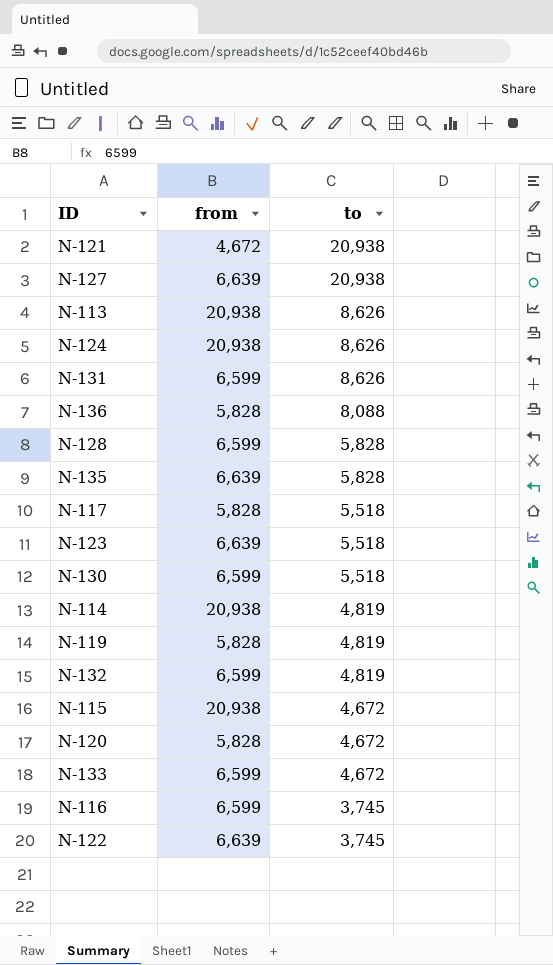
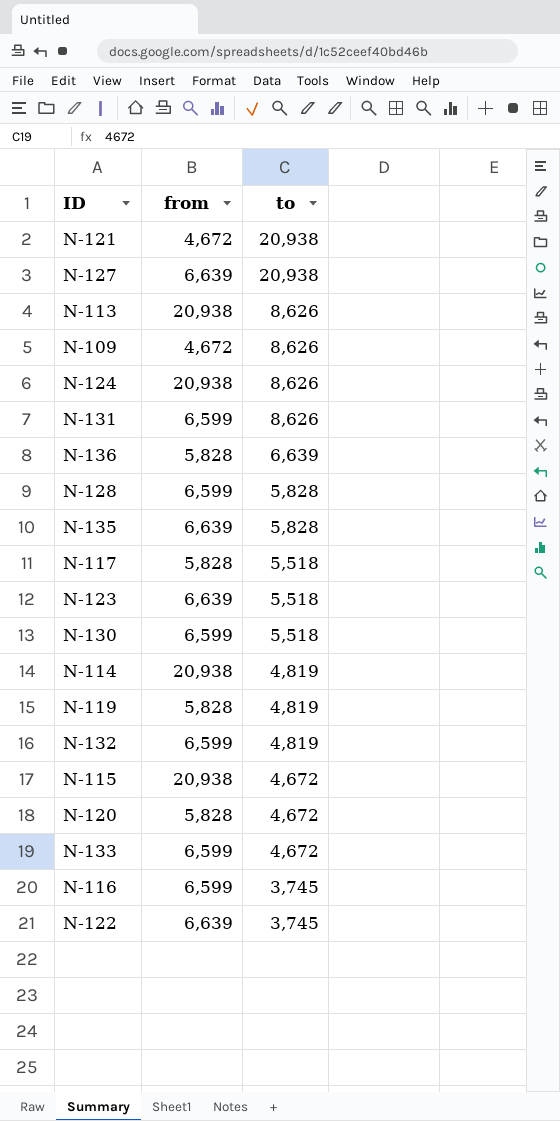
row N-109: none -> 4,672 | 8,626
N-136 | to: 8,088 -> 6,639

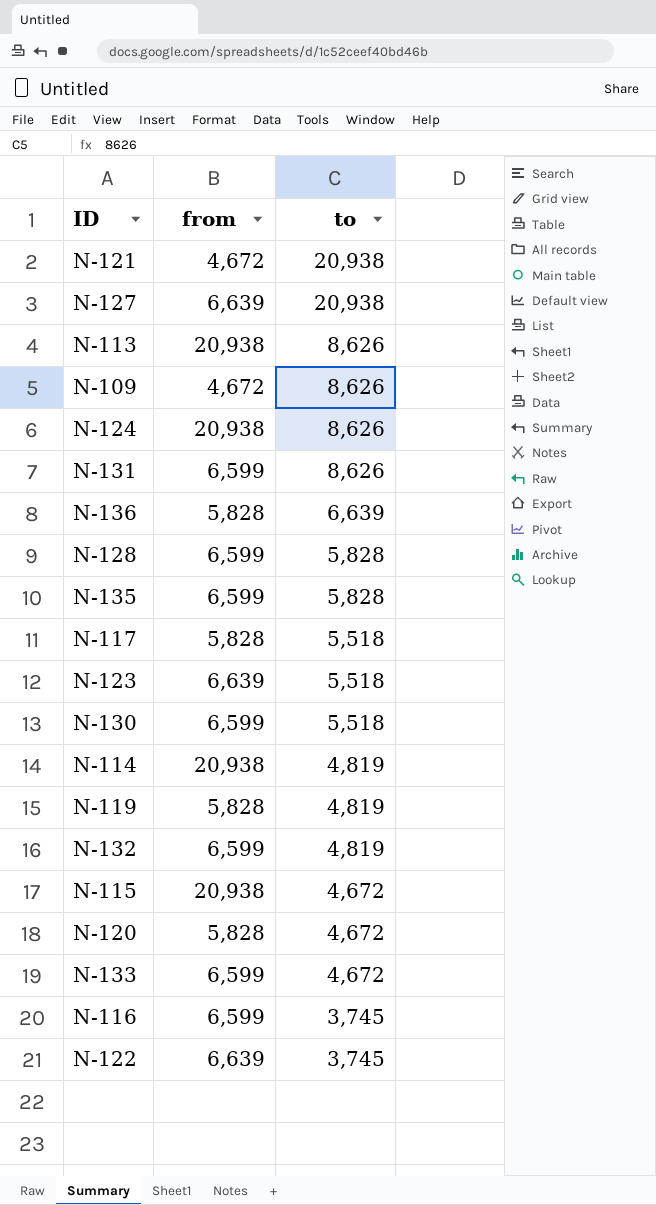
N-135 | from: 6,639 -> 6,599

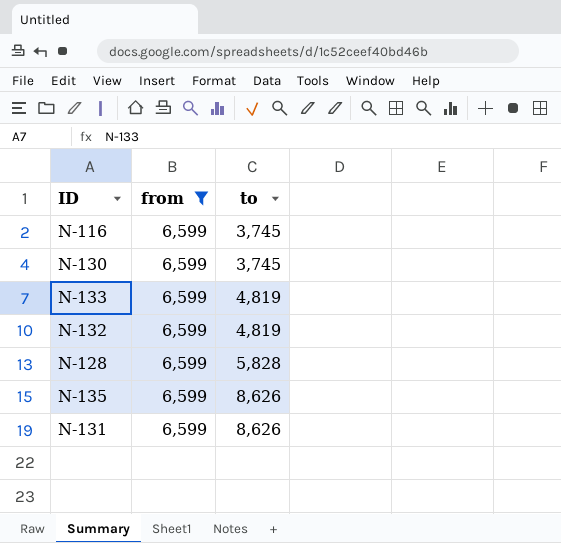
filter: none -> from = 6,599
row order: to descending -> to ascending
N-130 | to: 5,518 -> 3,745
N-133 | to: 4,672 -> 4,819
N-135 | to: 5,828 -> 8,626

